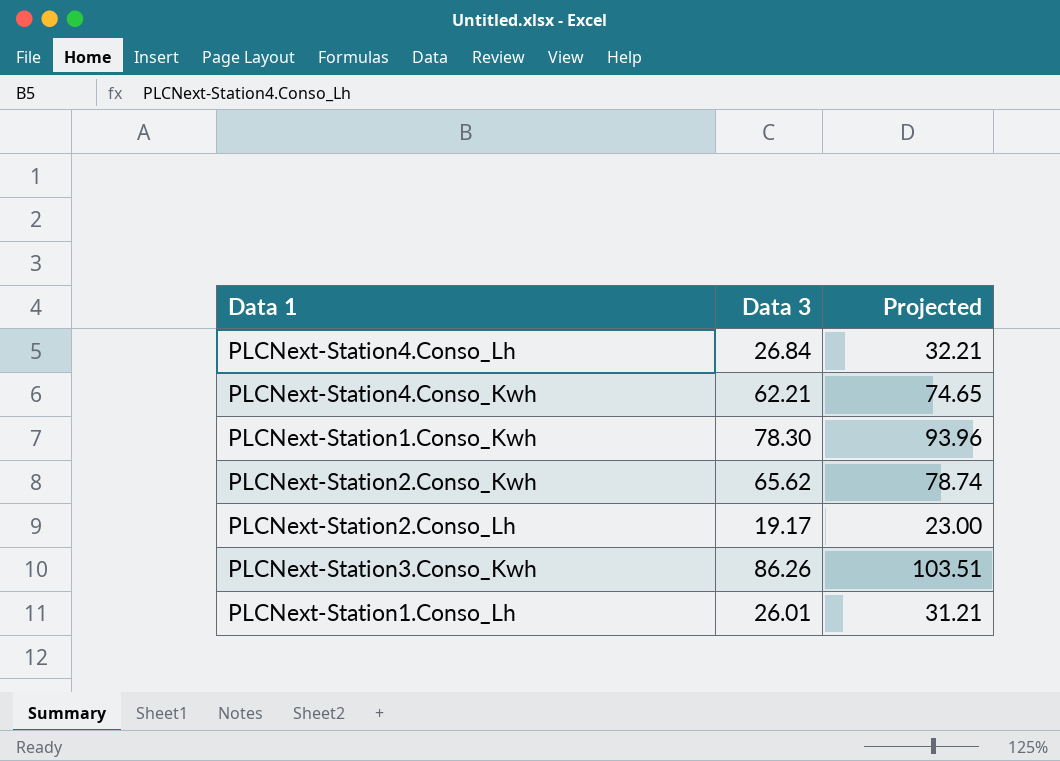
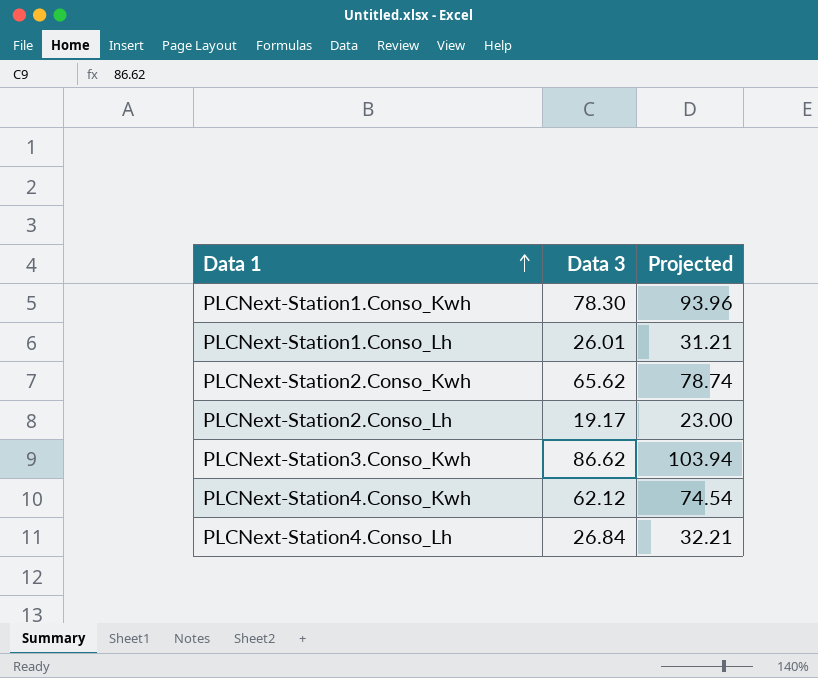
row order: none -> Data 1 ascending
PLCNext-Station3.Conso_Kwh | Data 3: 86.26 -> 86.62
PLCNext-Station3.Conso_Kwh | Projected: 103.51 -> 103.94
PLCNext-Station4.Conso_Kwh | Data 3: 62.21 -> 62.12
PLCNext-Station4.Conso_Kwh | Projected: 74.65 -> 74.54

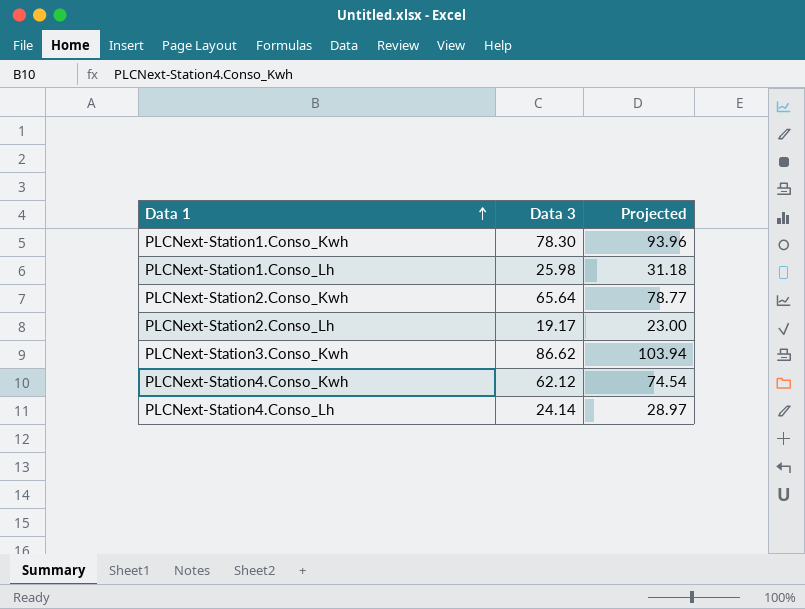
PLCNext-Station1.Conso_Lh | Data 3: 26.01 -> 25.98
PLCNext-Station1.Conso_Lh | Projected: 31.21 -> 31.18
PLCNext-Station2.Conso_Kwh | Data 3: 65.62 -> 65.64
PLCNext-Station2.Conso_Kwh | Projected: 78.74 -> 78.77
PLCNext-Station4.Conso_Lh | Data 3: 26.84 -> 24.14
PLCNext-Station4.Conso_Lh | Projected: 32.21 -> 28.97

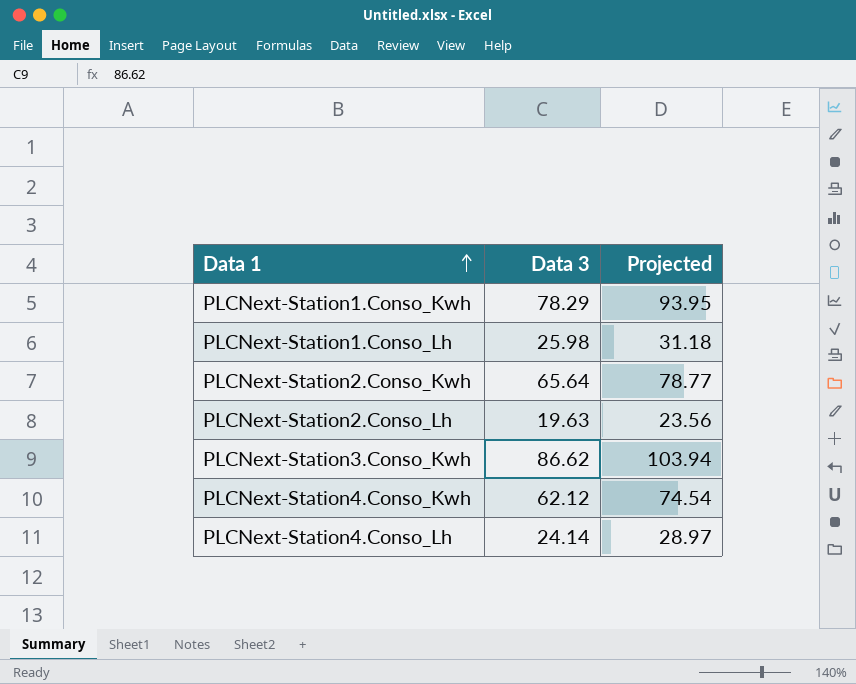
PLCNext-Station1.Conso_Kwh | Data 3: 78.30 -> 78.29
PLCNext-Station1.Conso_Kwh | Projected: 93.96 -> 93.95
PLCNext-Station2.Conso_Lh | Data 3: 19.17 -> 19.63
PLCNext-Station2.Conso_Lh | Projected: 23.00 -> 23.56

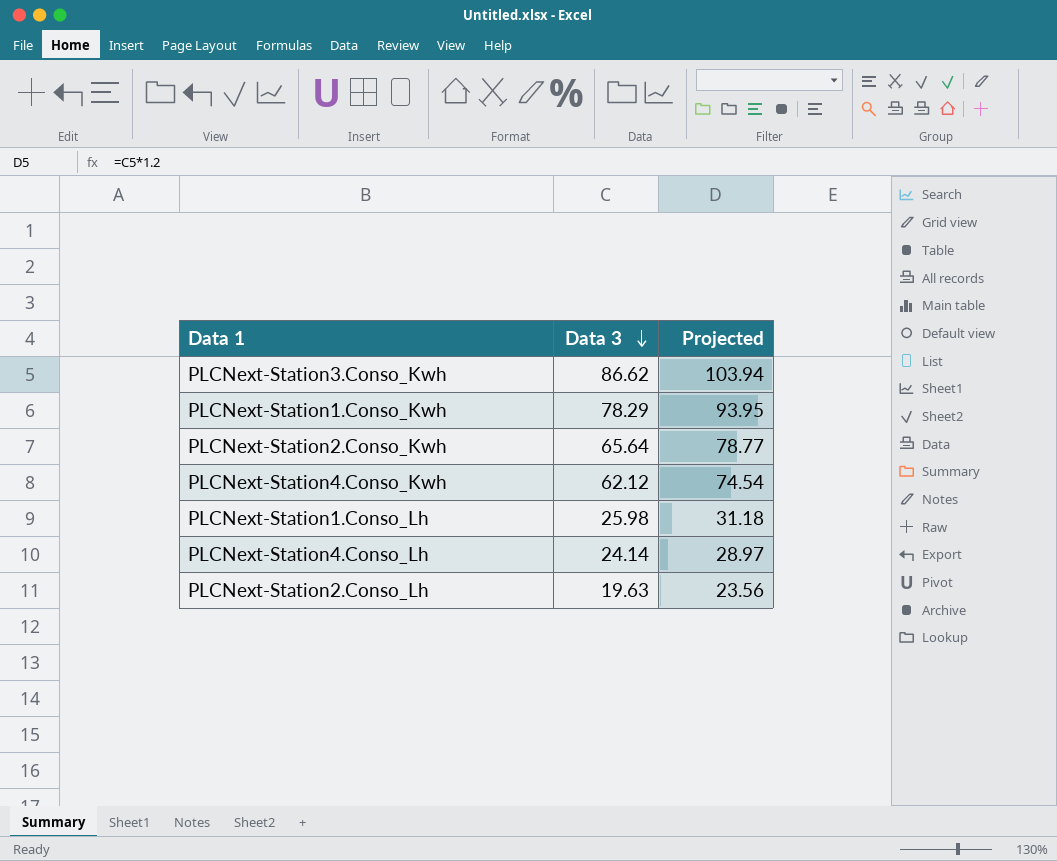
row order: Data 1 ascending -> Data 3 descending

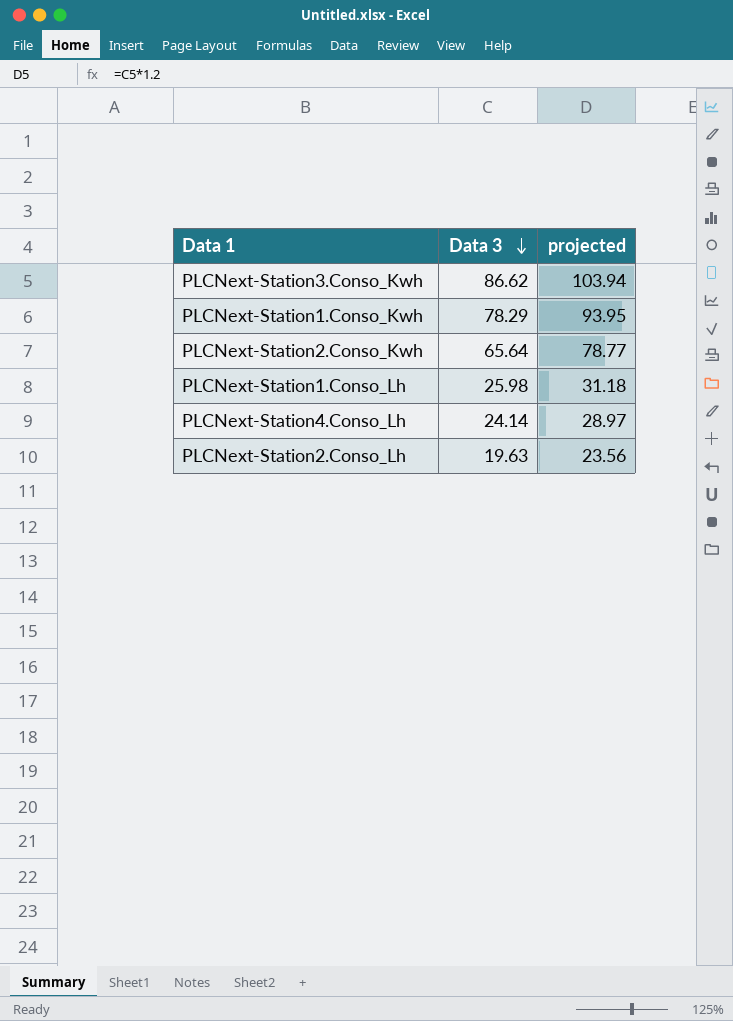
column name: Projected -> projected
row PLCNext-Station4.Conso_Kwh: 62.12 | 74.54 -> none

